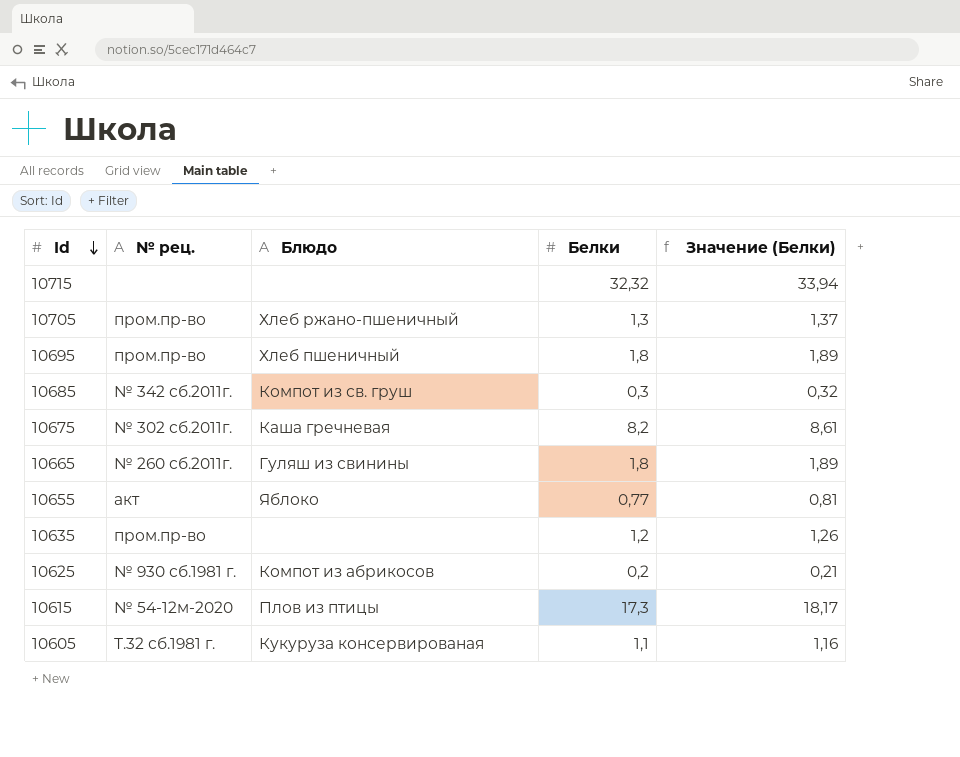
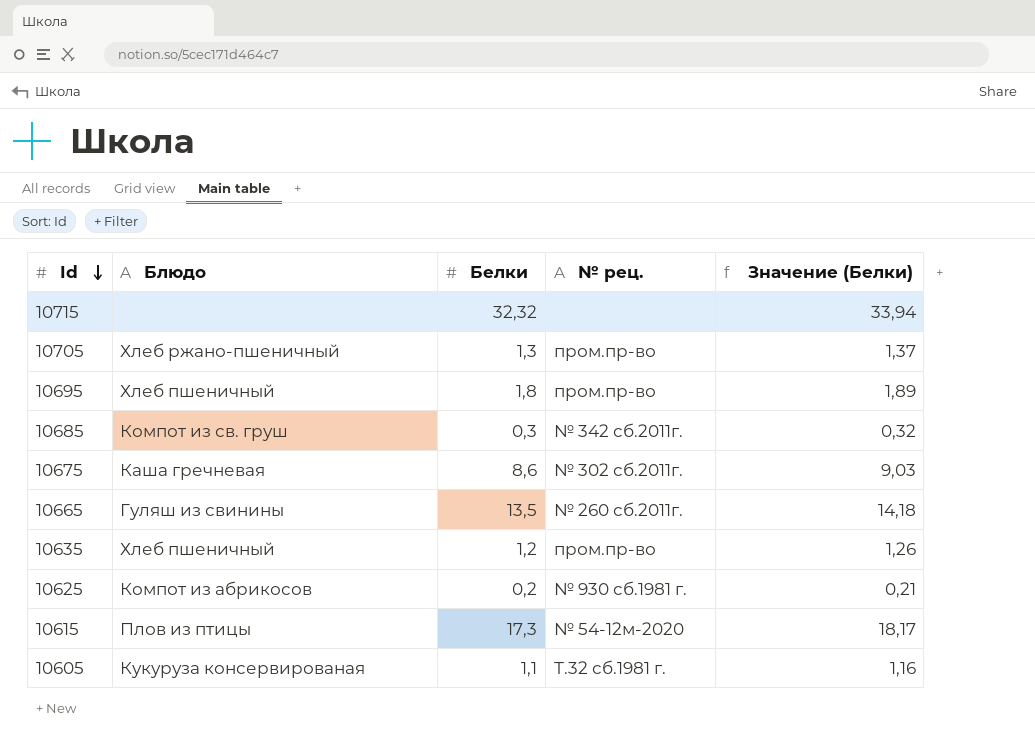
column № рец. | position: 2 -> 4
row 10655: акт | Яблоко | 0,77 | 0,81 -> none
10675 | Белки: 8,2 -> 8,6
10675 | Значение (Белки): 8,61 -> 9,03
10665 | Белки: 1,8 -> 13,5
10665 | Значение (Белки): 1,89 -> 14,18
10635 | Блюдо: none -> Хлеб пшеничный

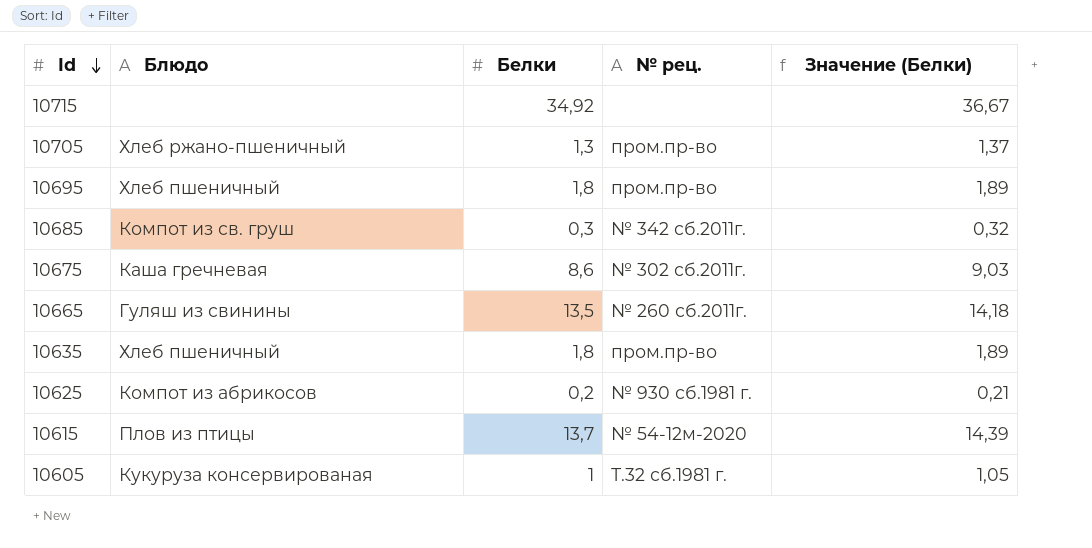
10715 | Белки: 32,32 -> 34,92
10715 | Значение (Белки): 33,94 -> 36,67
10635 | Белки: 1,2 -> 1,8
10635 | Значение (Белки): 1,26 -> 1,89
10615 | Белки: 17,3 -> 13,7
10615 | Значение (Белки): 18,17 -> 14,39
10605 | Белки: 1,1 -> 1
10605 | Значение (Белки): 1,16 -> 1,05

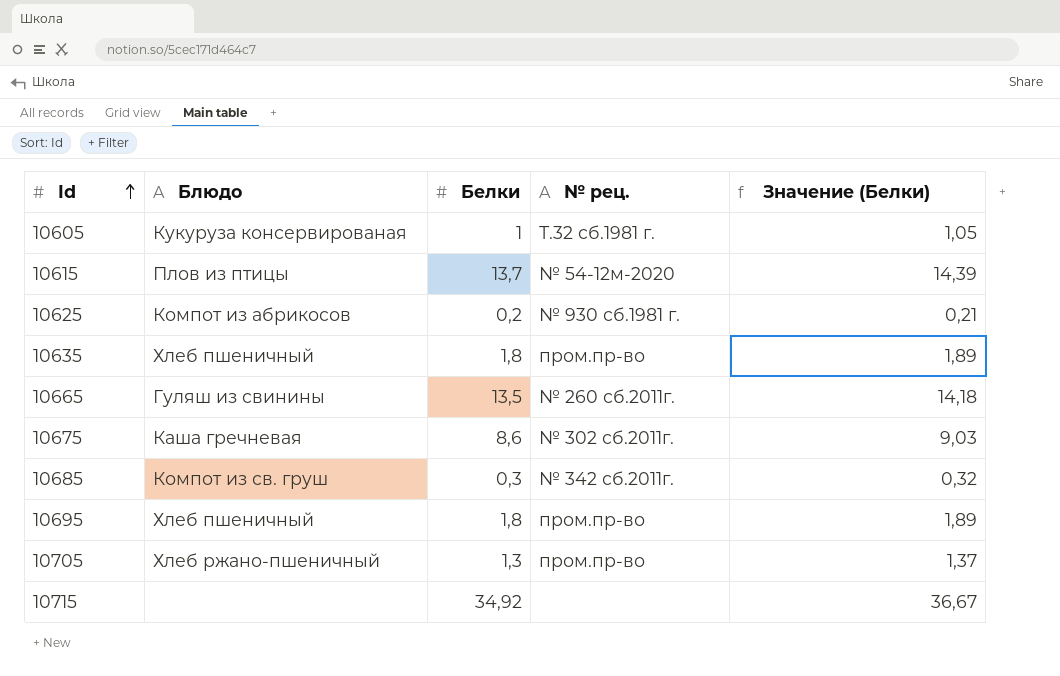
row order: Id descending -> Id ascending

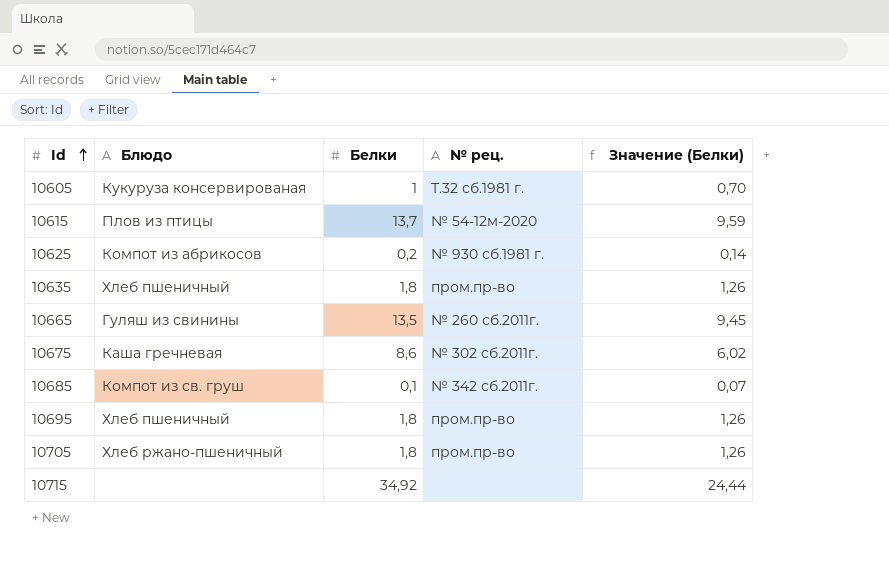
column Значение (Белки) | formula: [Белки] * 1,05 -> [Белки] * 0,7
10685 | Белки: 0,3 -> 0,1
10705 | Белки: 1,3 -> 1,8

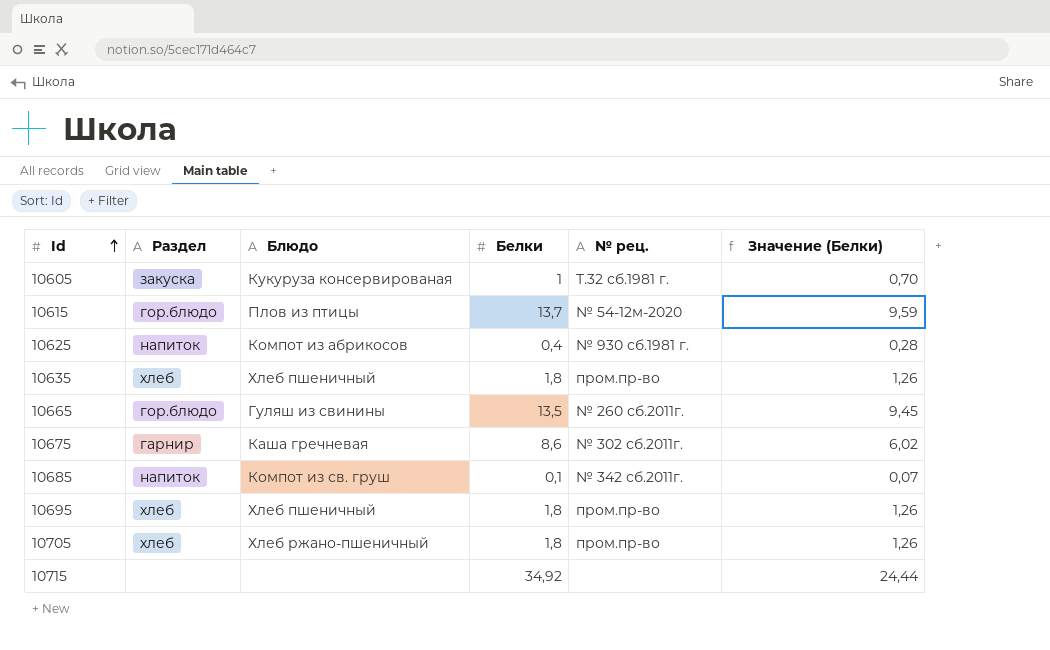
column Раздел | position: none -> 2
10625 | Белки: 0,2 -> 0,4
10625 | Значение (Белки): 0,14 -> 0,28

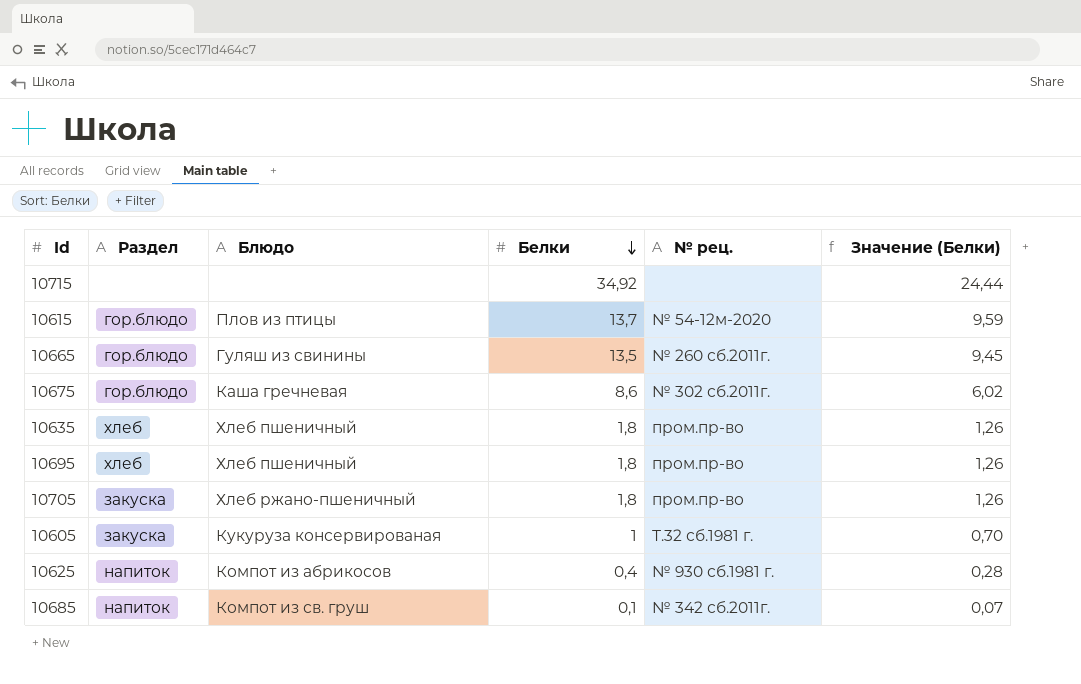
row order: Id ascending -> Белки descending
10675 | Раздел: гарнир -> гор.блюдо
10705 | Раздел: хлеб -> закуска

